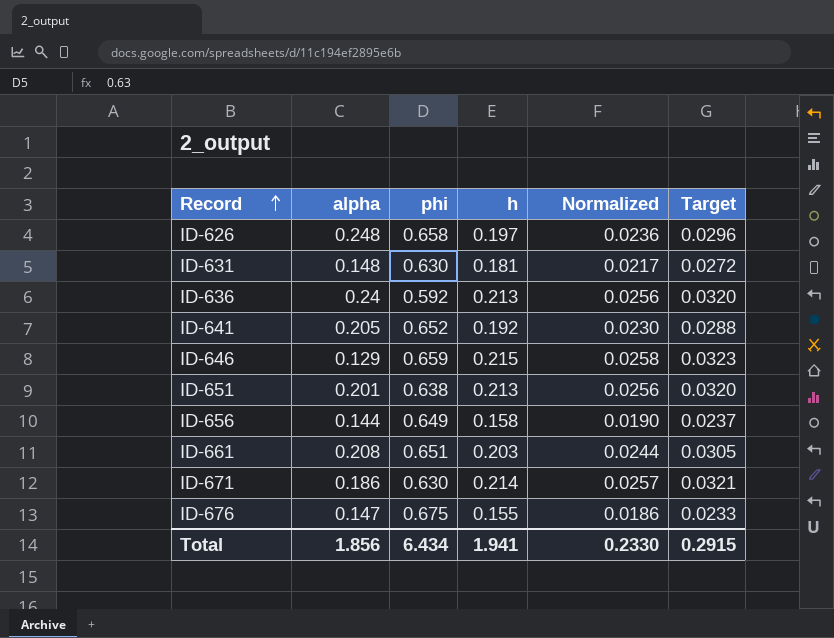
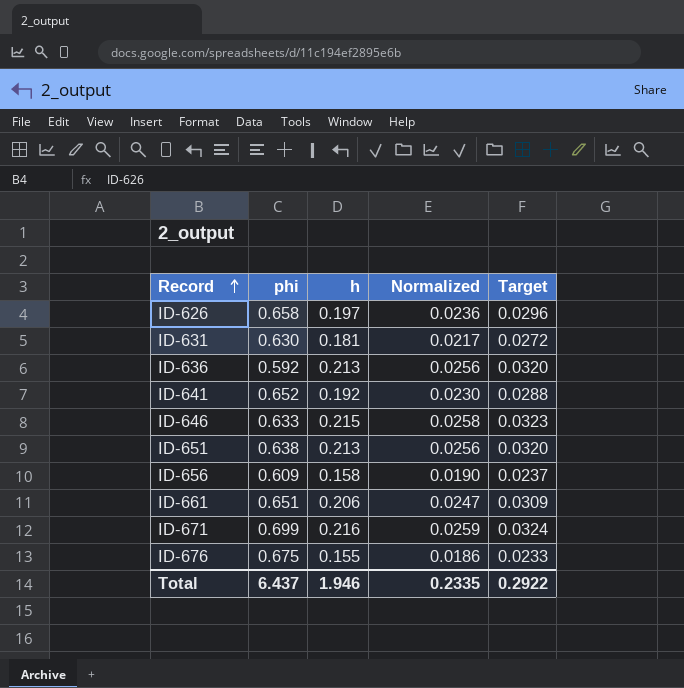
column alpha | position: 2 -> none
ID-646 | phi: 0.659 -> 0.633
ID-656 | phi: 0.649 -> 0.609
ID-661 | h: 0.203 -> 0.206
ID-661 | Normalized: 0.0244 -> 0.0247
ID-661 | Target: 0.0305 -> 0.0309
ID-671 | phi: 0.630 -> 0.699
ID-671 | h: 0.214 -> 0.216
ID-671 | Normalized: 0.0257 -> 0.0259
ID-671 | Target: 0.0321 -> 0.0324
Total | phi: 6.434 -> 6.437
Total | h: 1.941 -> 1.946
Total | Normalized: 0.2330 -> 0.2335
Total | Target: 0.2915 -> 0.2922

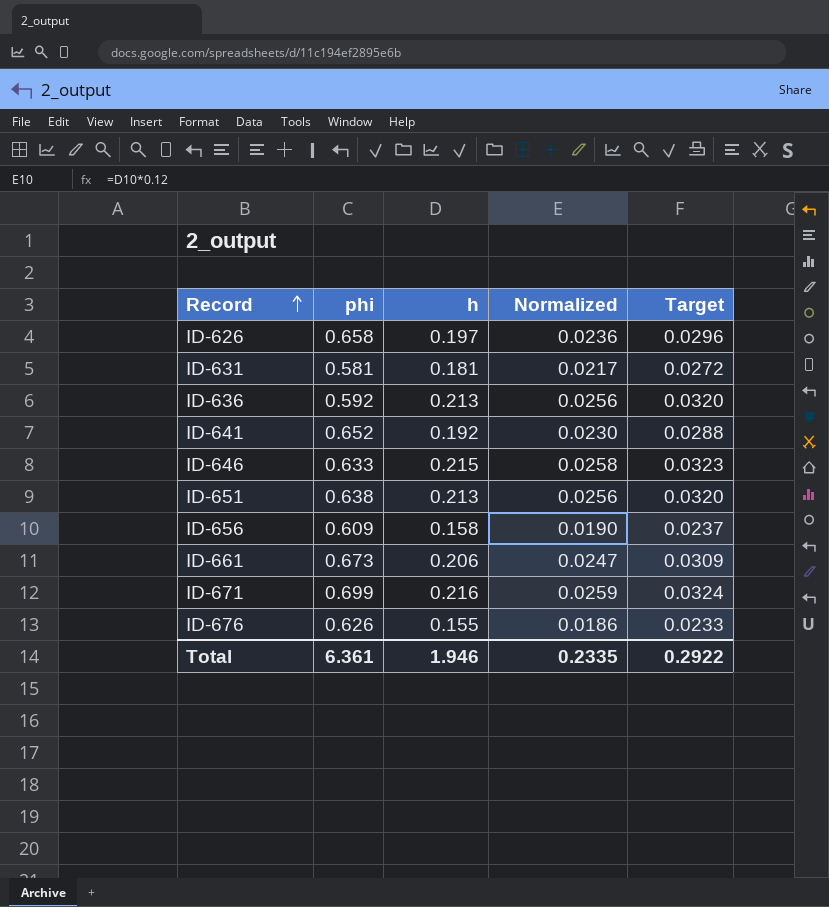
ID-631 | phi: 0.630 -> 0.581
ID-661 | phi: 0.651 -> 0.673
ID-676 | phi: 0.675 -> 0.626
Total | phi: 6.437 -> 6.361

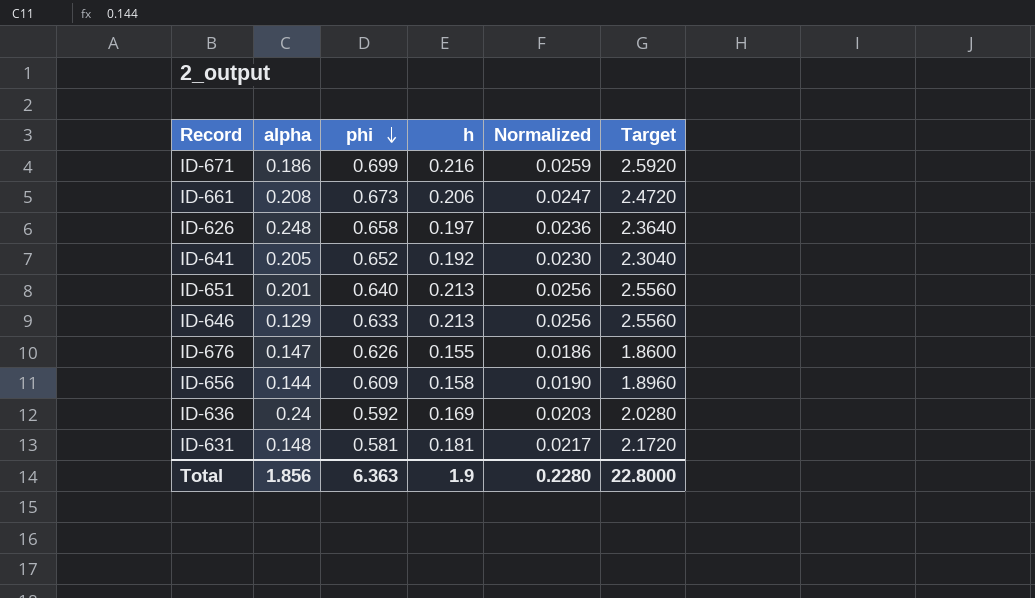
row order: Record ascending -> phi descending
column alpha | position: none -> 2
column Target | formula: [h] * 0.15 -> [h] * 12
ID-651 | phi: 0.638 -> 0.640
ID-646 | h: 0.215 -> 0.213
ID-646 | Normalized: 0.0258 -> 0.0256
ID-636 | h: 0.213 -> 0.169
ID-636 | Normalized: 0.0256 -> 0.0203
Total | phi: 6.361 -> 6.363
Total | h: 1.946 -> 1.9
Total | Normalized: 0.2335 -> 0.2280
Total | Target: 0.2922 -> 22.8000

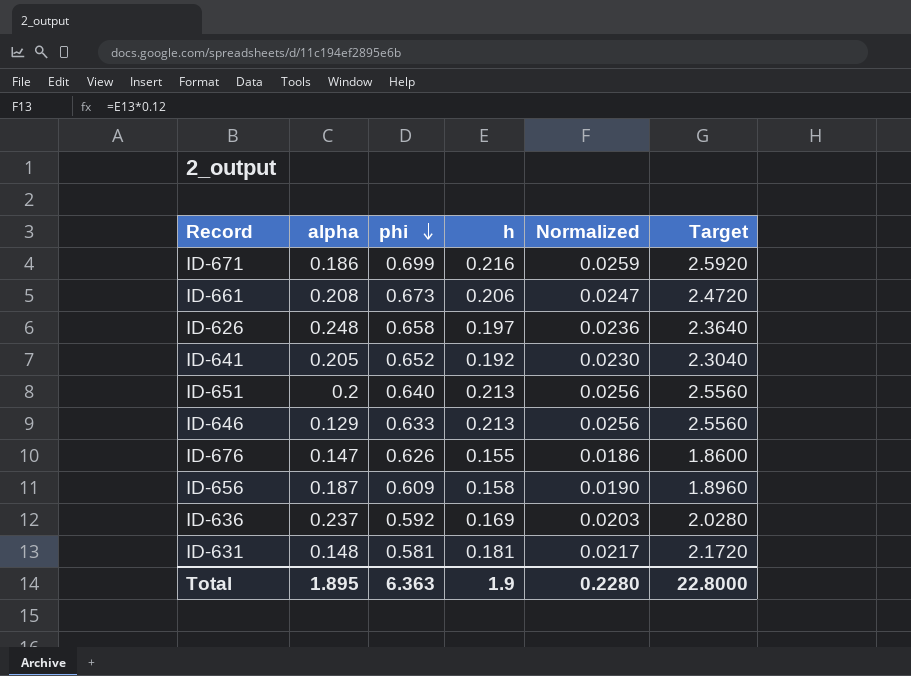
ID-651 | alpha: 0.201 -> 0.2
ID-656 | alpha: 0.144 -> 0.187
ID-636 | alpha: 0.24 -> 0.237
Total | alpha: 1.856 -> 1.895

